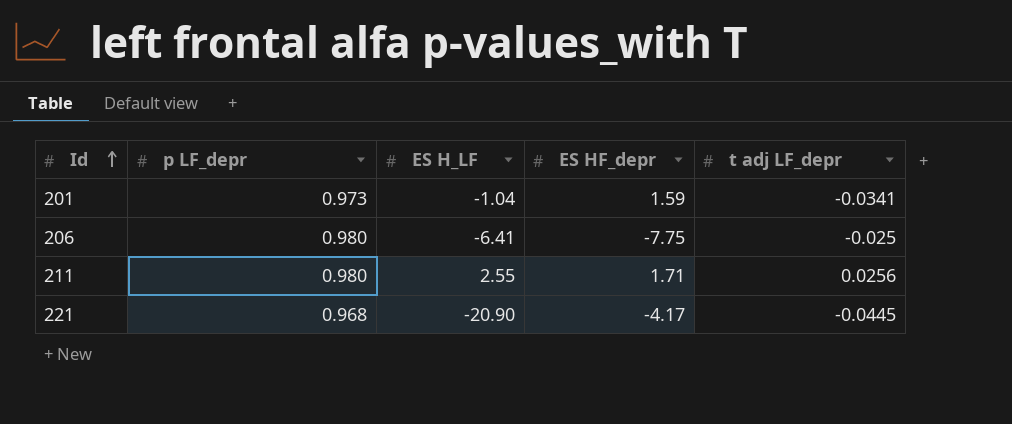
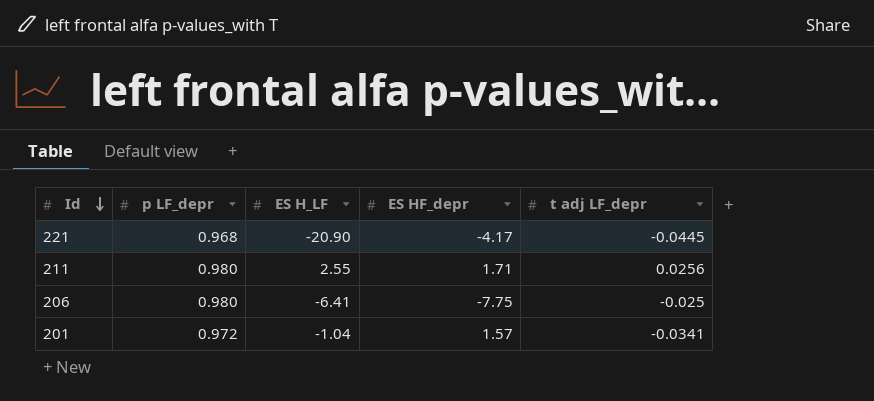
row order: Id ascending -> Id descending
201 | p LF_depr: 0.973 -> 0.972
201 | ES HF_depr: 1.59 -> 1.57

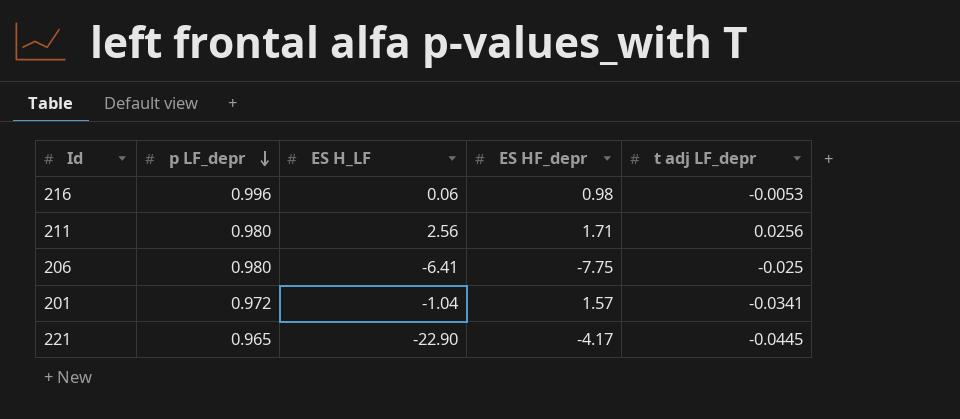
row order: Id descending -> p LF_depr descending
row 216: none -> 0.996 | 0.06 | 0.98 | -0.0053
211 | ES H_LF: 2.55 -> 2.56
221 | p LF_depr: 0.968 -> 0.965
221 | ES H_LF: -20.90 -> -22.90

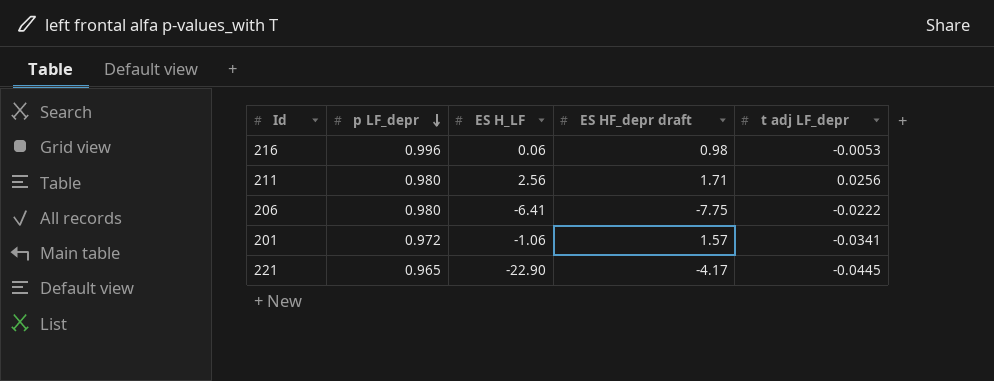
column name: ES HF_depr -> ES HF_depr draft
206 | t adj LF_depr: -0.025 -> -0.0222
201 | ES H_LF: -1.04 -> -1.06

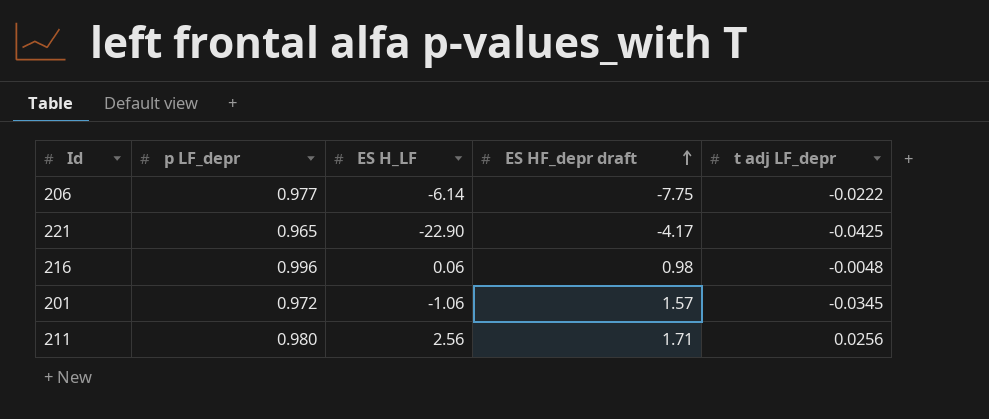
row order: p LF_depr descending -> ES HF_depr draft ascending
206 | p LF_depr: 0.980 -> 0.977
206 | ES H_LF: -6.41 -> -6.14
221 | t adj LF_depr: -0.0445 -> -0.0425
216 | t adj LF_depr: -0.0053 -> -0.0048
201 | t adj LF_depr: -0.0341 -> -0.0345

